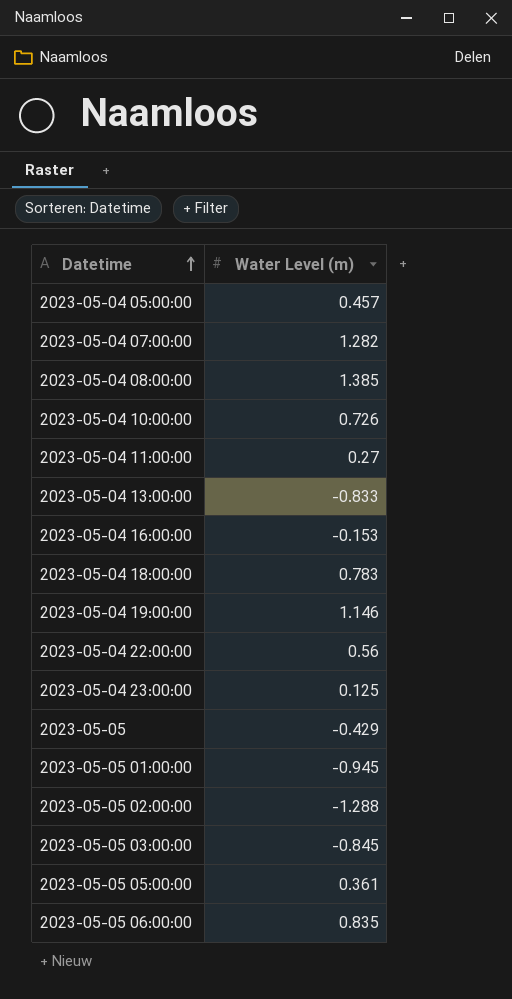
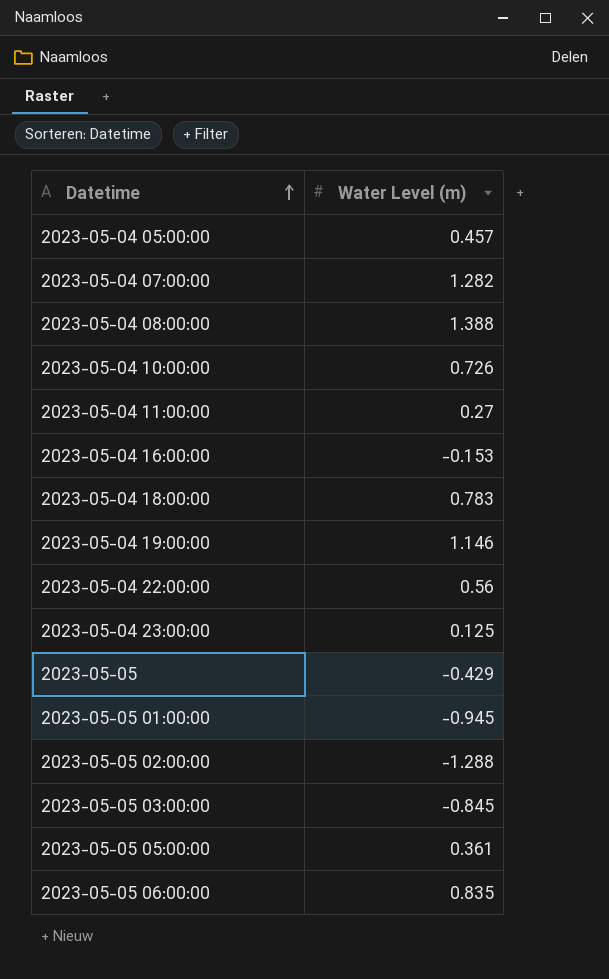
row 2023-05-04 13:00:00: -0.833 -> none
2023-05-04 08:00:00 | Water Level (m): 1.385 -> 1.388

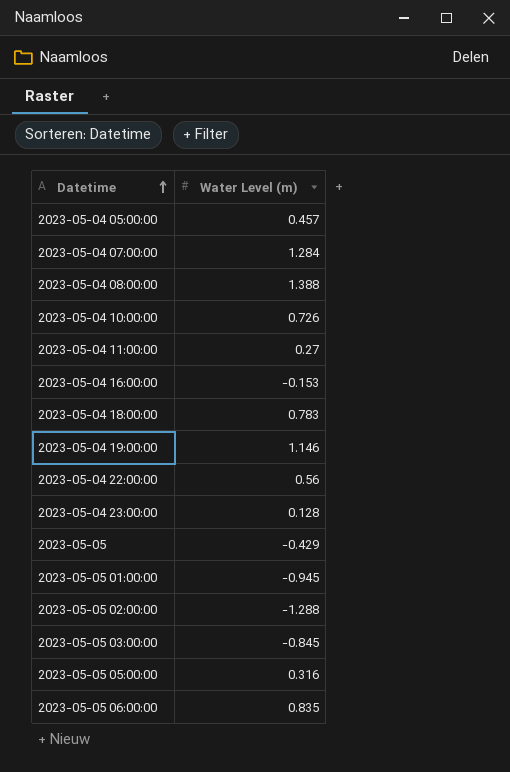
2023-05-04 07:00:00 | Water Level (m): 1.282 -> 1.284
2023-05-04 23:00:00 | Water Level (m): 0.125 -> 0.128
2023-05-05 05:00:00 | Water Level (m): 0.361 -> 0.316

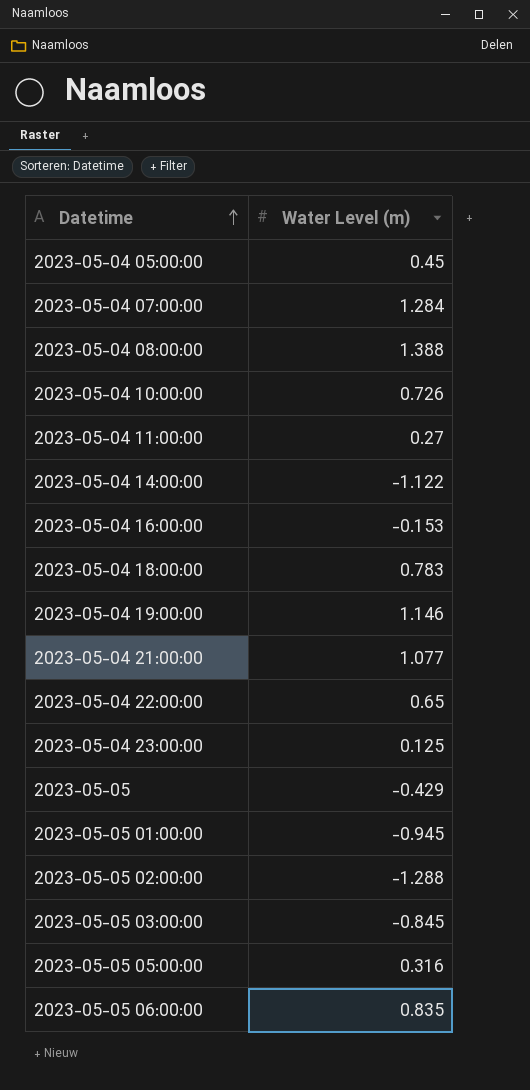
2023-05-04 05:00:00 | Water Level (m): 0.457 -> 0.45
row 2023-05-04 14:00:00: none -> -1.122
row 2023-05-04 21:00:00: none -> 1.077
2023-05-04 22:00:00 | Water Level (m): 0.56 -> 0.65
2023-05-04 23:00:00 | Water Level (m): 0.128 -> 0.125

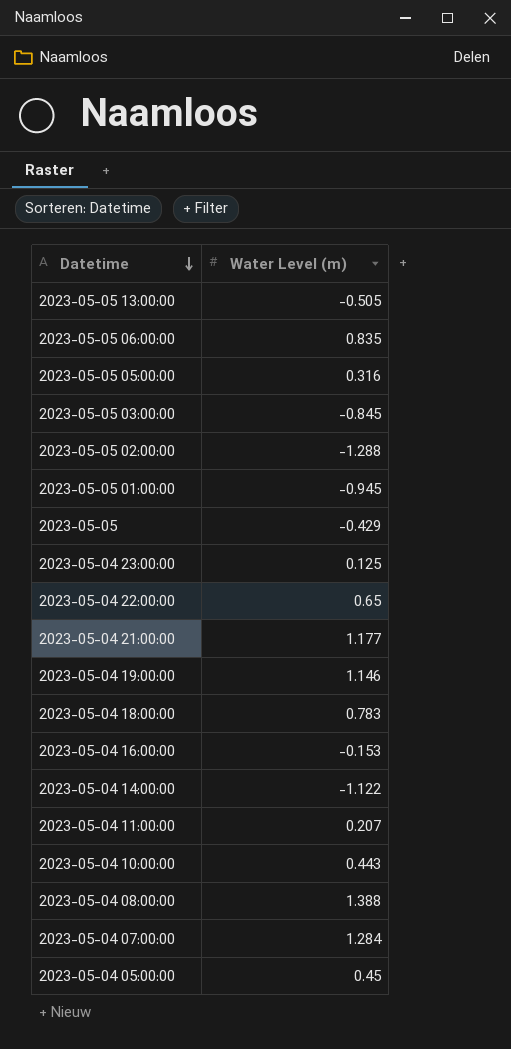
row order: Datetime ascending -> Datetime descending
row 2023-05-05 13:00:00: none -> -0.505
2023-05-04 21:00:00 | Water Level (m): 1.077 -> 1.177
2023-05-04 11:00:00 | Water Level (m): 0.27 -> 0.207
2023-05-04 10:00:00 | Water Level (m): 0.726 -> 0.443

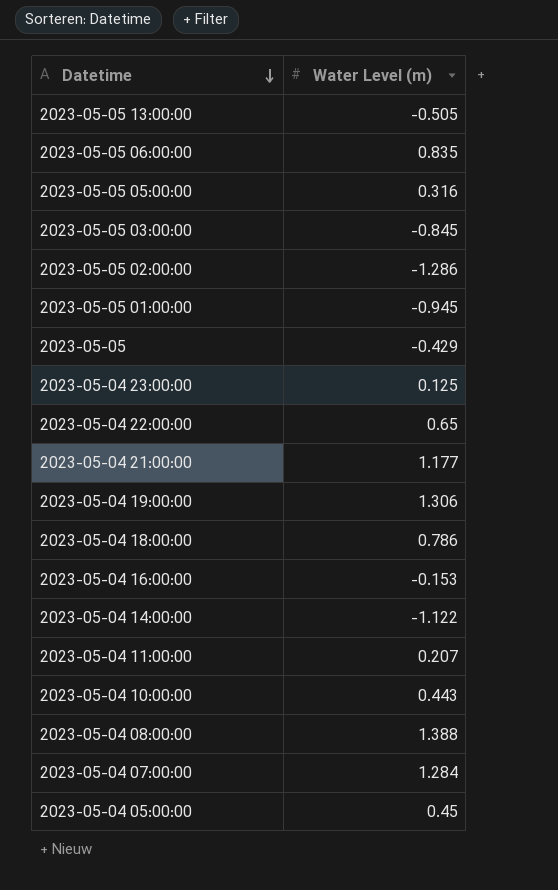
2023-05-05 02:00:00 | Water Level (m): -1.288 -> -1.286
2023-05-04 19:00:00 | Water Level (m): 1.146 -> 1.306
2023-05-04 18:00:00 | Water Level (m): 0.783 -> 0.786

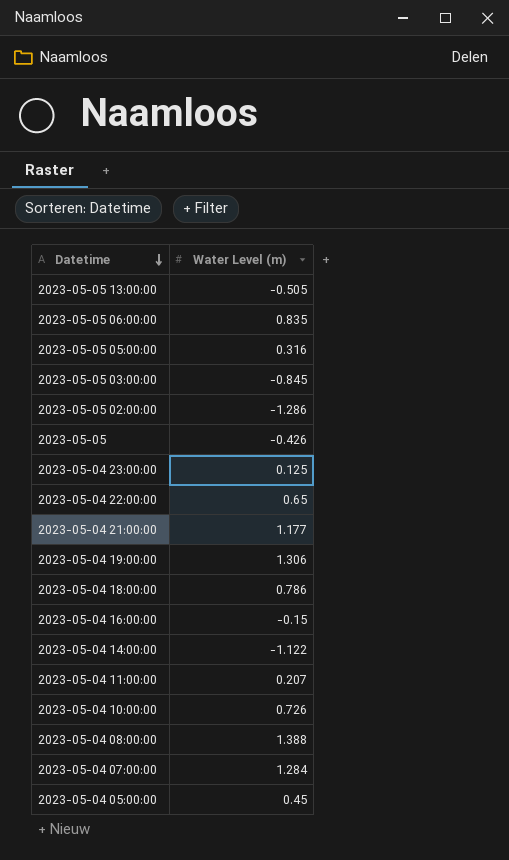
row 2023-05-05 01:00:00: -0.945 -> none
2023-05-05 | Water Level (m): -0.429 -> -0.426
2023-05-04 16:00:00 | Water Level (m): -0.153 -> -0.15
2023-05-04 10:00:00 | Water Level (m): 0.443 -> 0.726

